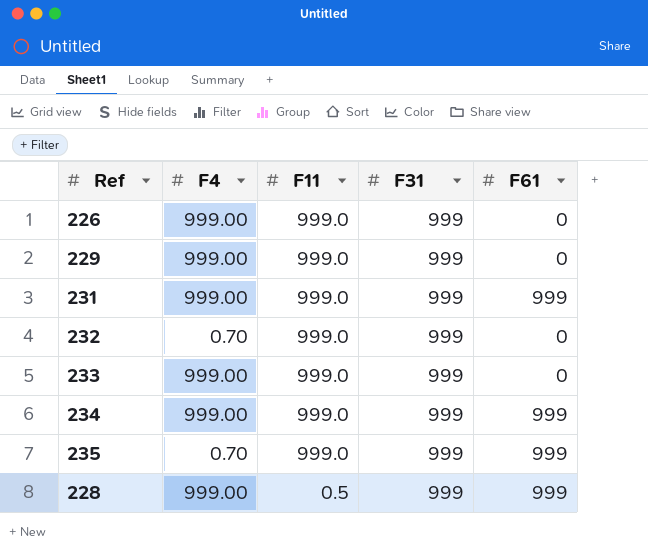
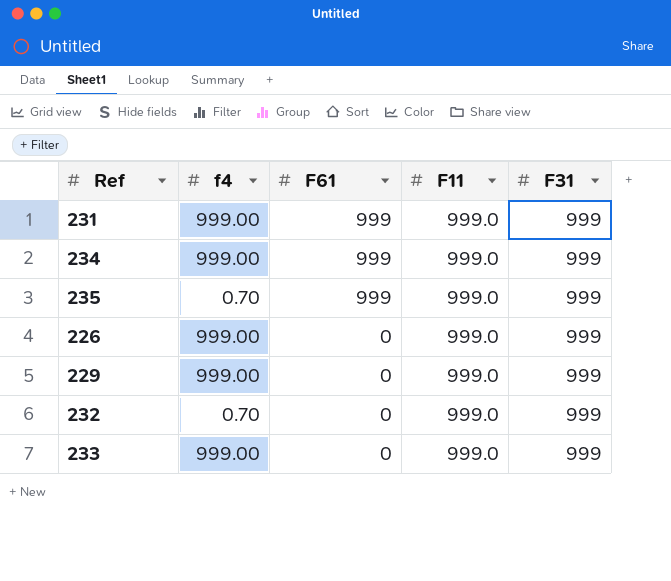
row order: F11 descending -> F61 descending
column name: F4 -> f4
column F61 | position: 5 -> 3
row 228: 999.00 | 0.5 | 999 | 999 -> none

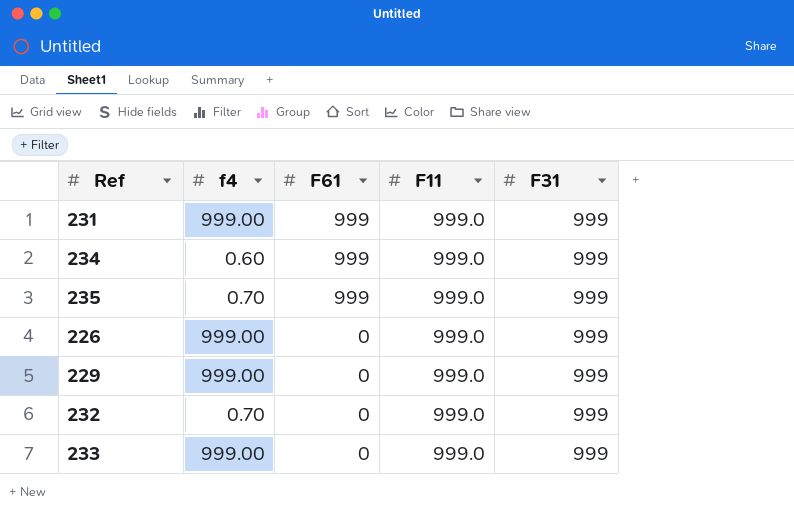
234 | f4: 999.00 -> 0.60

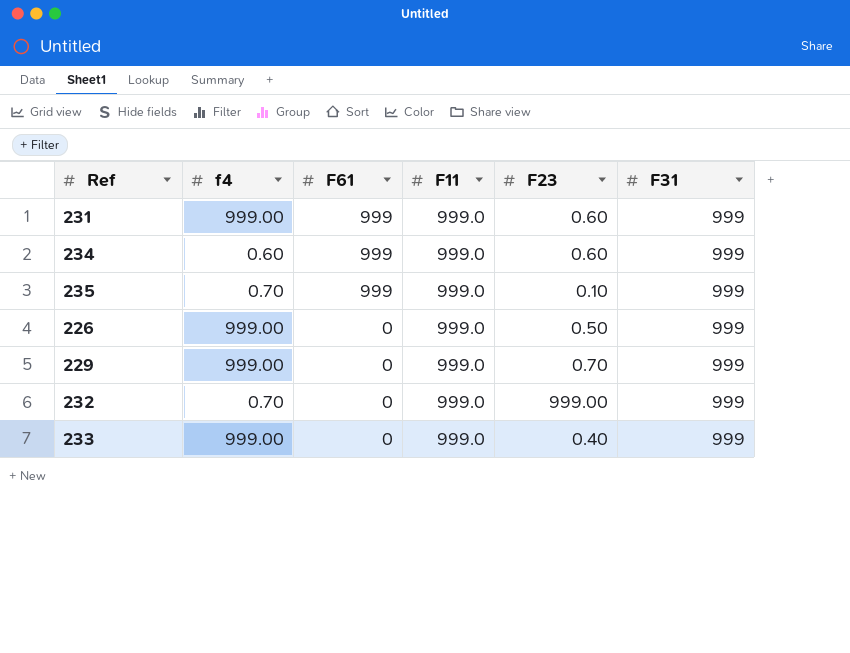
column F23 | position: none -> 5

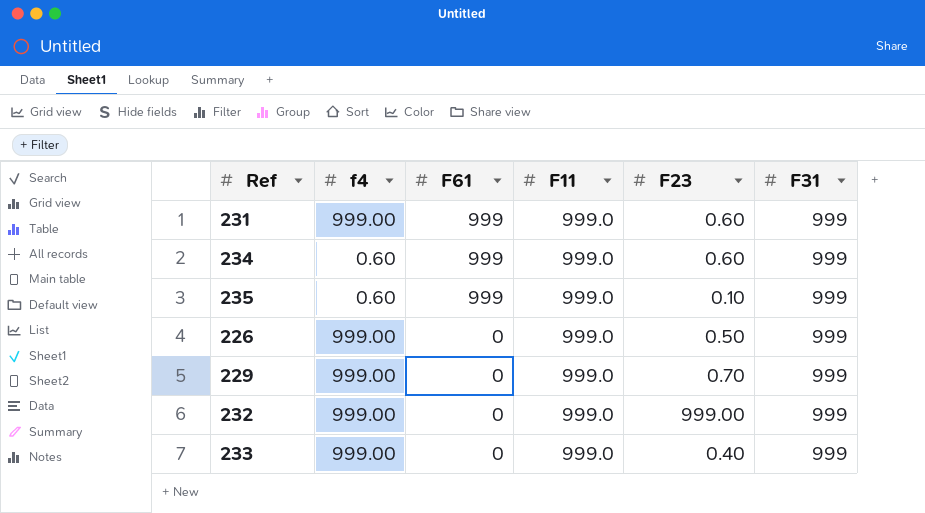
235 | f4: 0.70 -> 0.60
232 | f4: 0.70 -> 999.00

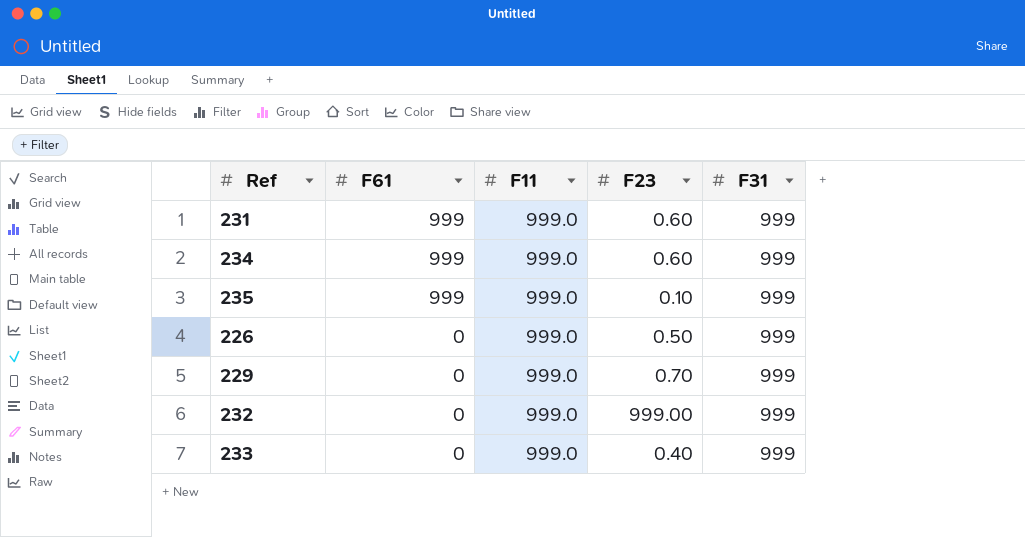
column f4 | position: 2 -> none

